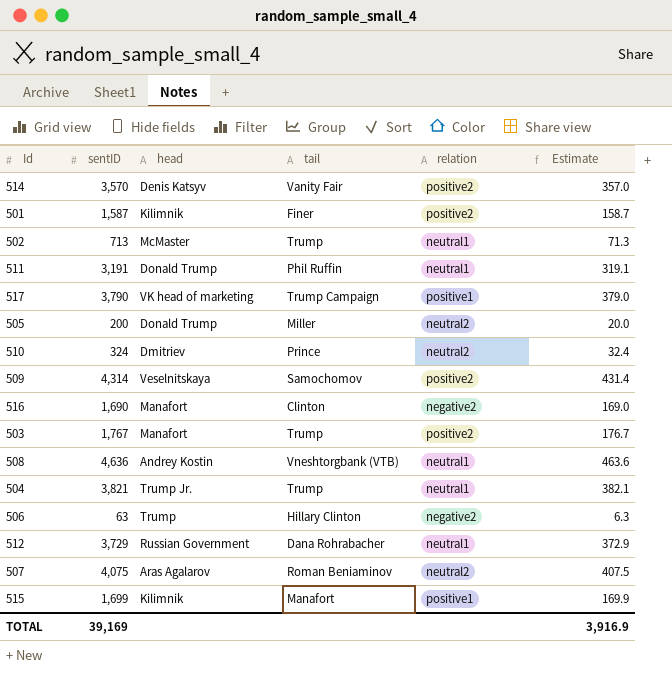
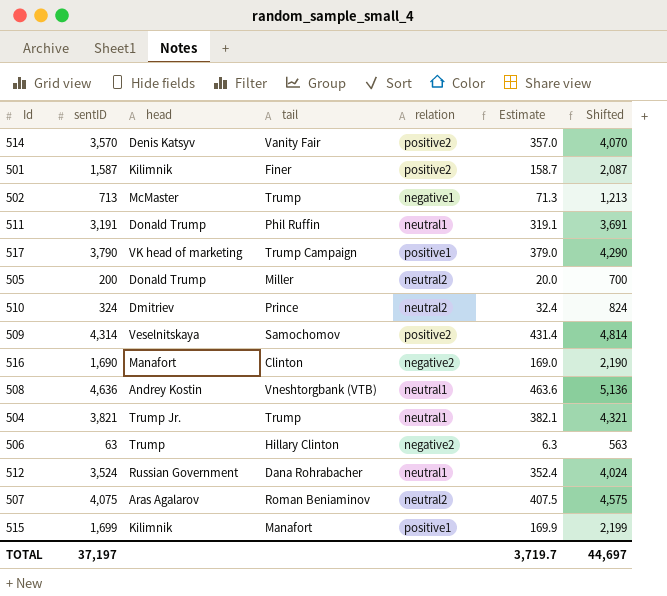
column Shifted | formula: none -> [sentID] + 500
row 503: 1,767 | Manafort | Trump | positive2 | 176.7 -> none
502 | relation: neutral1 -> negative1
512 | sentID: 3,729 -> 3,524
512 | Estimate: 372.9 -> 352.4
TOTAL | sentID: 39,169 -> 37,197
TOTAL | Estimate: 3,916.9 -> 3,719.7

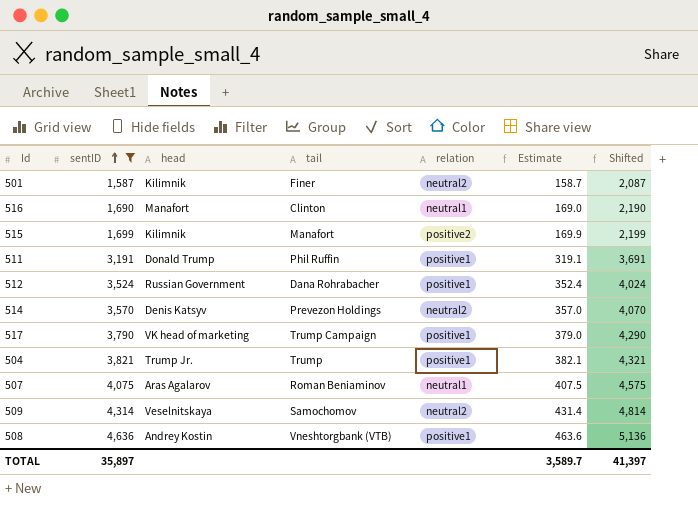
filter: none -> sentID >= 1,587
row order: none -> sentID ascending
501 | relation: positive2 -> neutral2
516 | relation: negative2 -> neutral1
515 | relation: positive1 -> positive2
511 | relation: neutral1 -> positive1
512 | relation: neutral1 -> positive1
514 | tail: Vanity Fair -> Prevezon Holdings
514 | relation: positive2 -> neutral2
504 | relation: neutral1 -> positive1
507 | relation: neutral2 -> neutral1
509 | relation: positive2 -> neutral2
508 | relation: neutral1 -> positive1
TOTAL | sentID: 37,197 -> 35,897
TOTAL | Estimate: 3,719.7 -> 3,589.7
TOTAL | Shifted: 44,697 -> 41,397

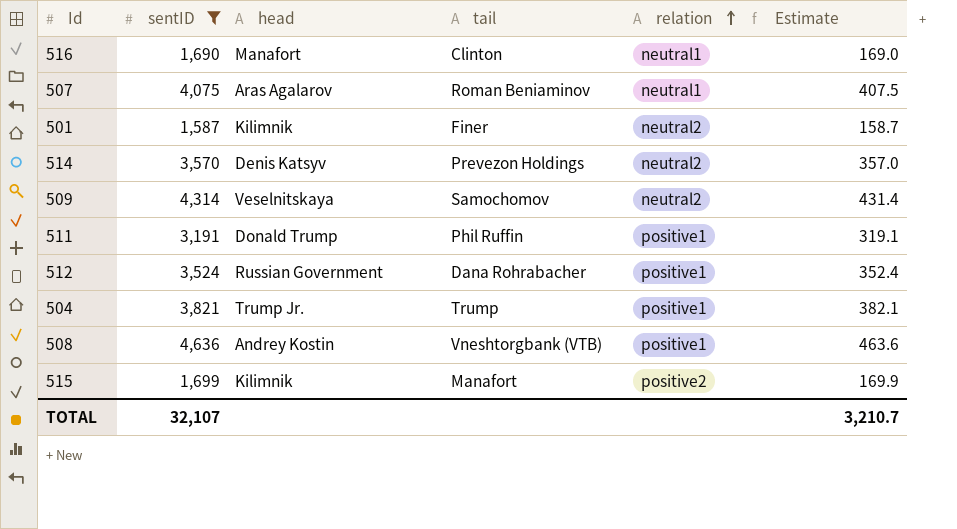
row order: sentID ascending -> relation ascending
column Shifted | formula: [sentID] + 500 -> none
row 517: 3,790 | VK head of marketing | Trump Campaign | positive1 | 379.0 | 4,290 -> none
TOTAL | sentID: 35,897 -> 32,107
TOTAL | Estimate: 3,589.7 -> 3,210.7

